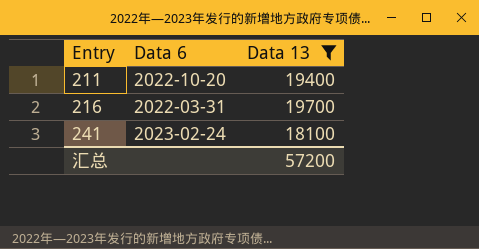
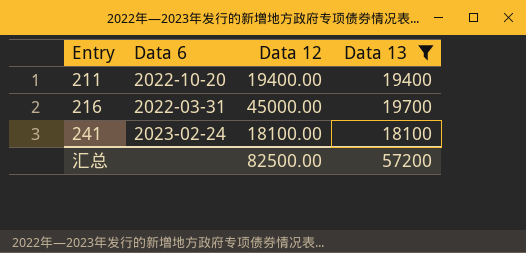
column Data 12 | position: none -> 3

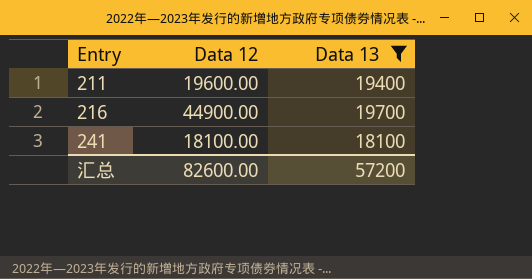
column Data 6 | position: 2 -> none
211 | Data 12: 19400.00 -> 19600.00
216 | Data 12: 45000.00 -> 44900.00
汇总 | Data 12: 82500.00 -> 82600.00

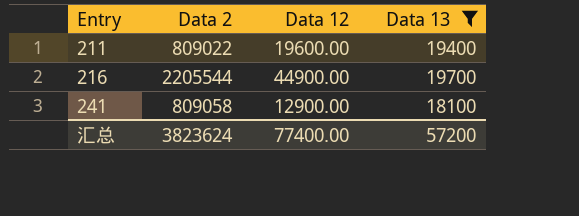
column Data 2 | position: none -> 2
241 | Data 12: 18100.00 -> 12900.00
汇总 | Data 12: 82600.00 -> 77400.00

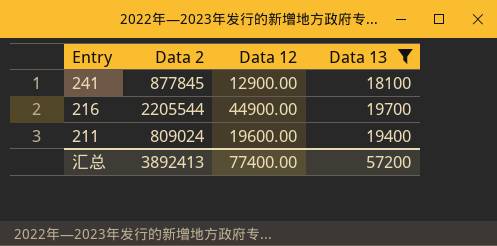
row order: Entry ascending -> Entry descending
241 | Data 2: 809058 -> 877845
211 | Data 2: 809022 -> 809024
汇总 | Data 2: 3823624 -> 3892413

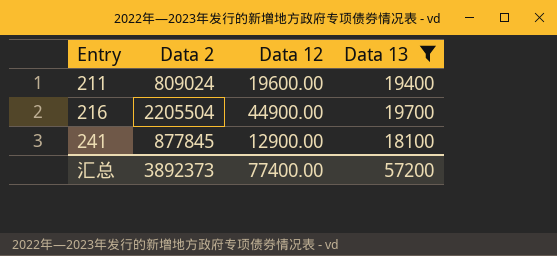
row order: Entry descending -> Entry ascending
216 | Data 2: 2205544 -> 2205504
汇总 | Data 2: 3892413 -> 3892373

